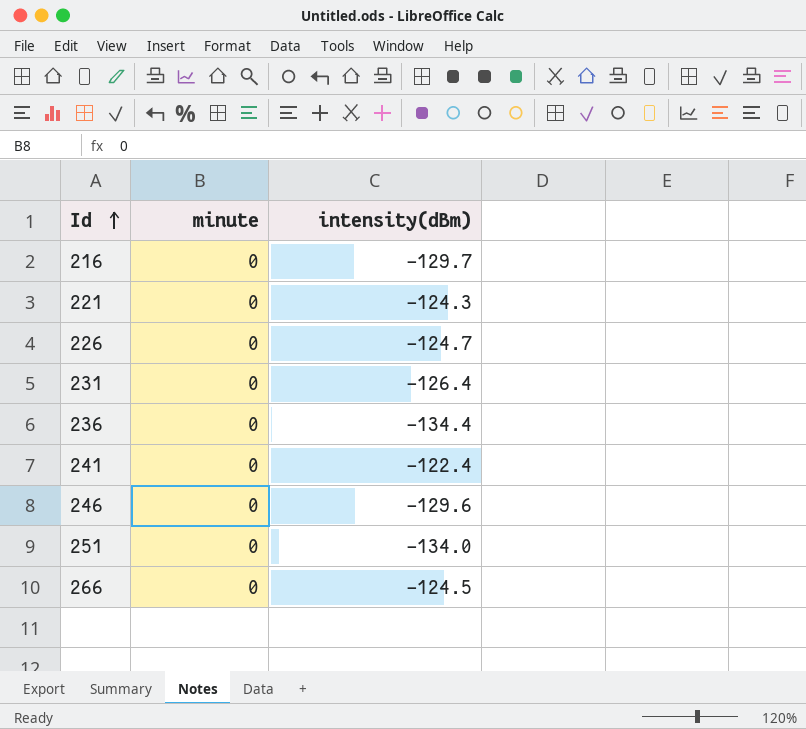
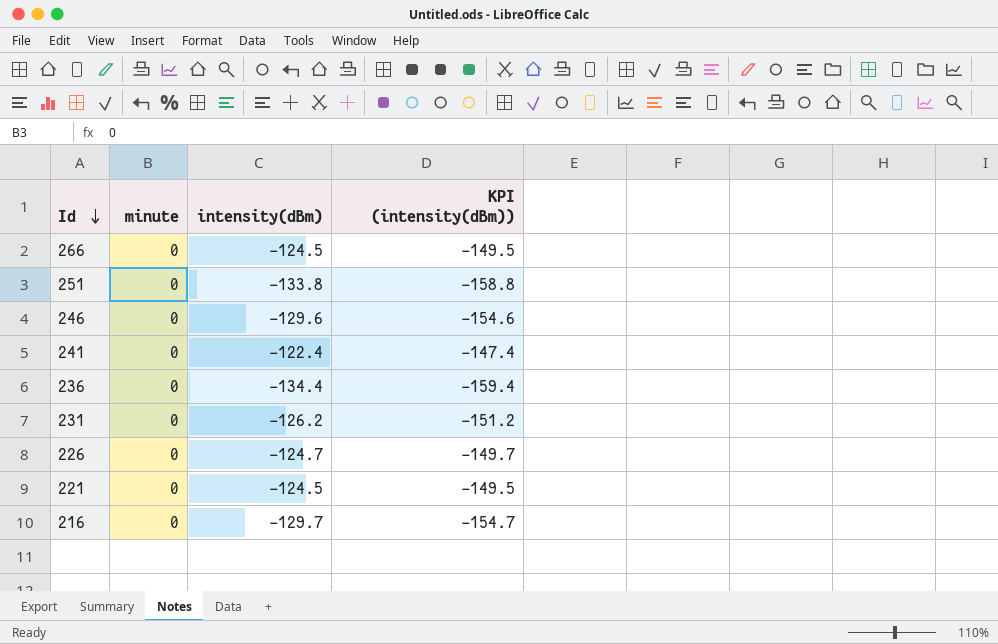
row order: Id ascending -> Id descending
column KPI (intensity(dBm)) | formula: none -> [intensity(dBm)] - 25
251 | intensity(dBm): -134.0 -> -133.8
231 | intensity(dBm): -126.4 -> -126.2
221 | intensity(dBm): -124.3 -> -124.5

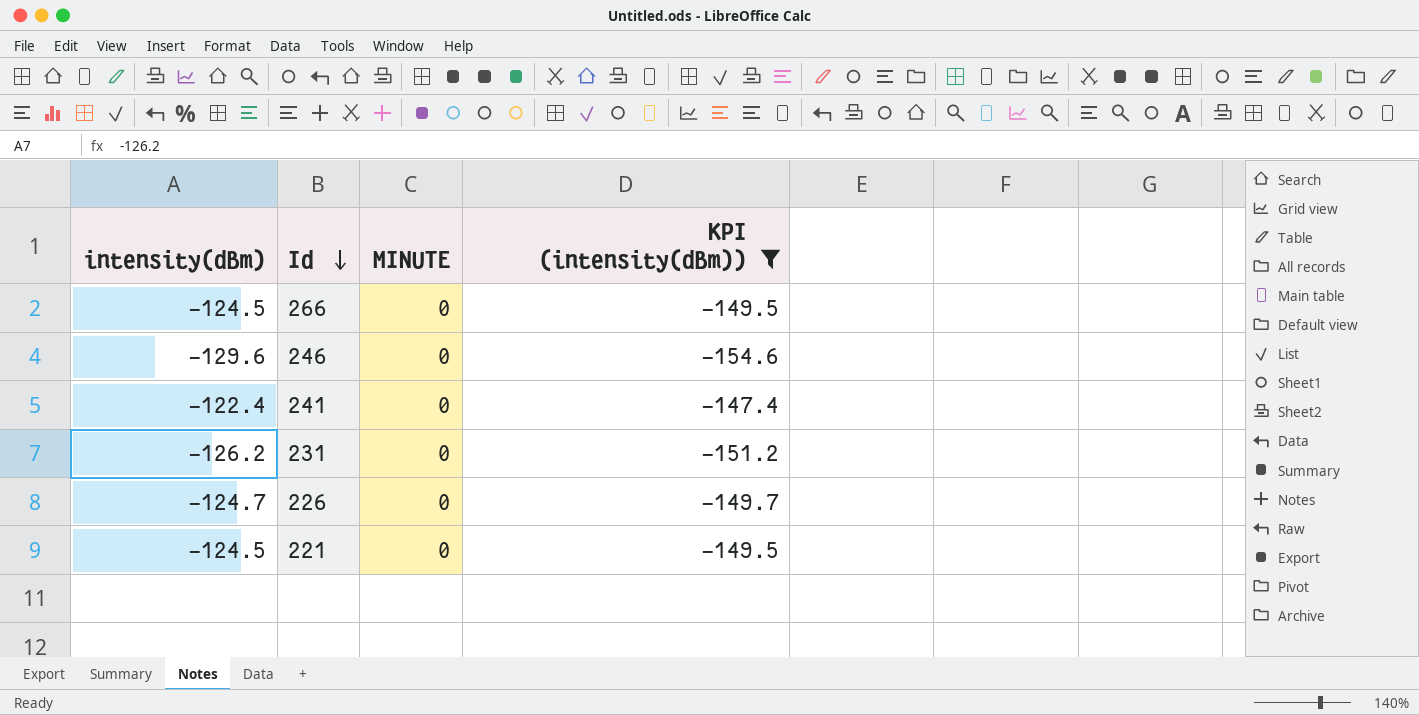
filter: none -> KPI (intensity(dBm)) >= -154.6
column intensity(dBm) | position: 3 -> 1
column name: minute -> MINUTE

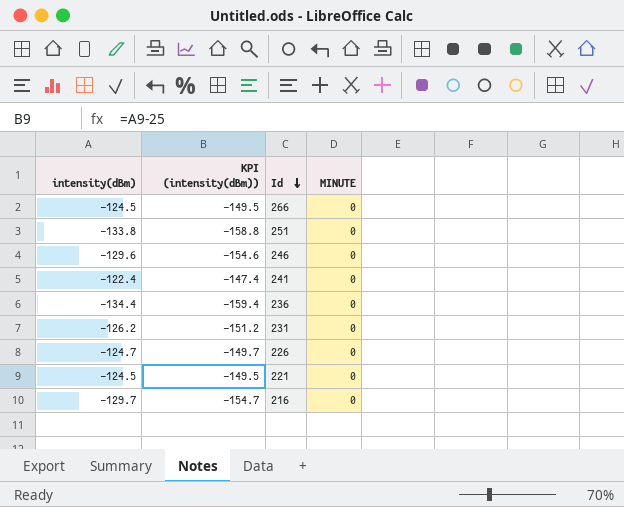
filter: KPI (intensity(dBm)) >= -154.6 -> none
column KPI (intensity(dBm)) | position: 4 -> 2

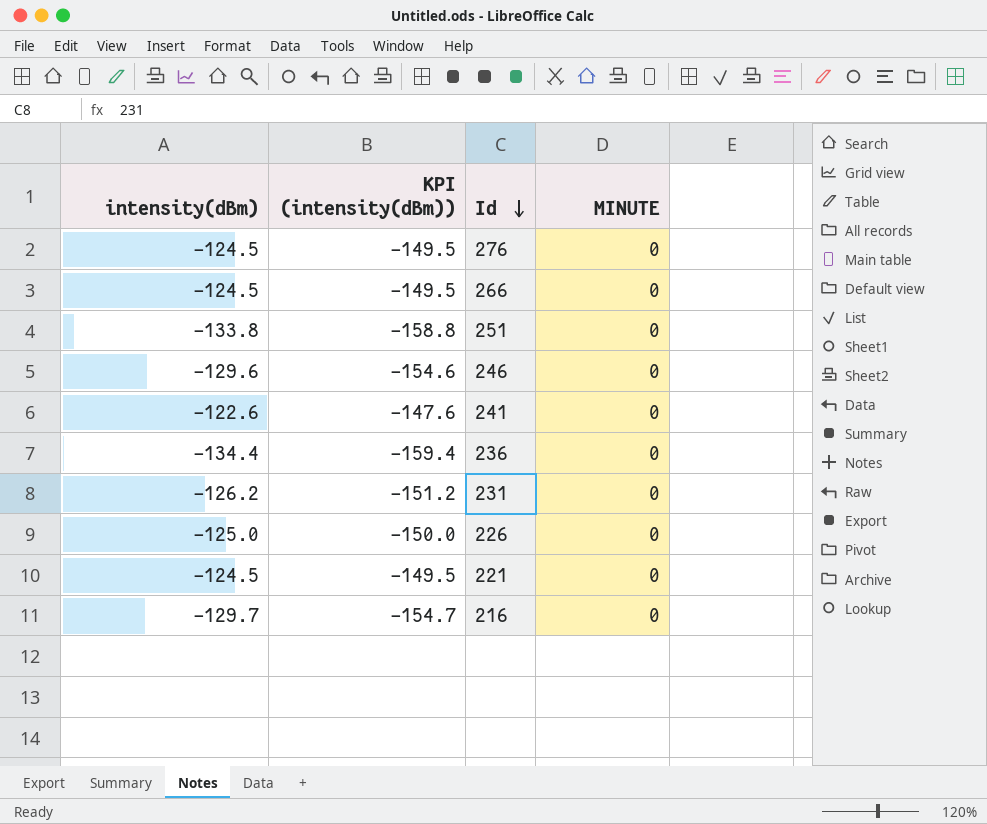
row 276: none -> -124.5 | -149.5 | 0
241 | intensity(dBm): -122.4 -> -122.6
241 | KPI (intensity(dBm)): -147.4 -> -147.6
226 | intensity(dBm): -124.7 -> -125.0
226 | KPI (intensity(dBm)): -149.7 -> -150.0

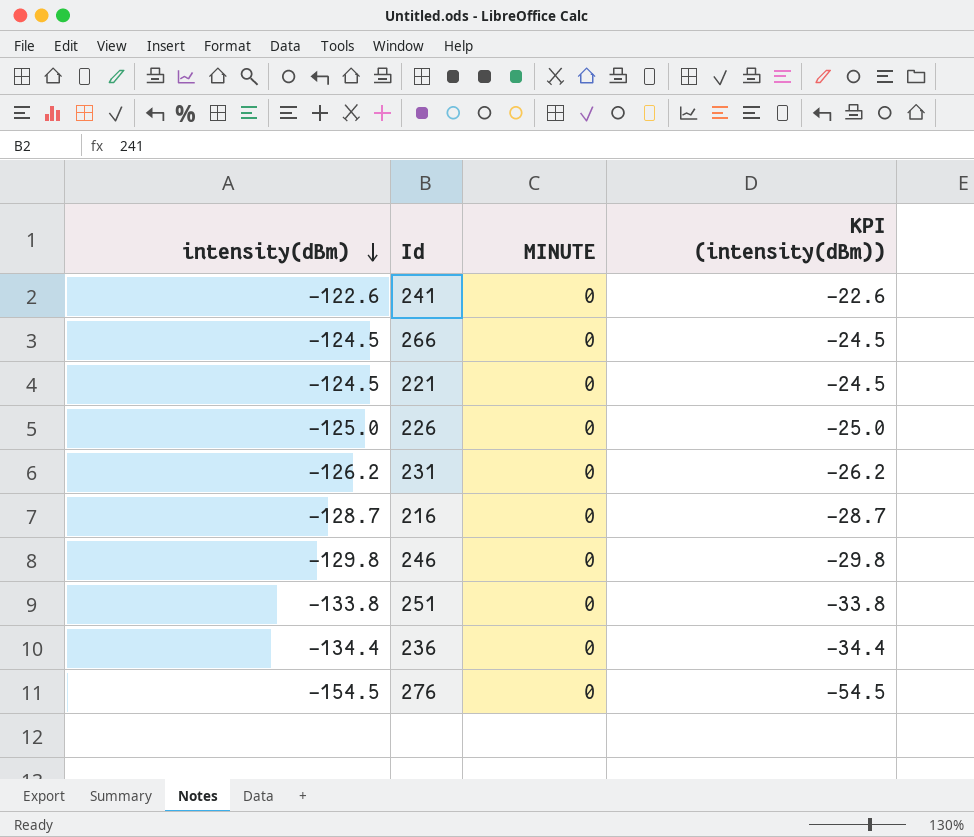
row order: Id descending -> intensity(dBm) descending
column KPI (intensity(dBm)) | formula: [intensity(dBm)] - 25 -> [intensity(dBm)] + 100
column KPI (intensity(dBm)) | position: 2 -> 4
216 | intensity(dBm): -129.7 -> -128.7
246 | intensity(dBm): -129.6 -> -129.8
276 | intensity(dBm): -124.5 -> -154.5

